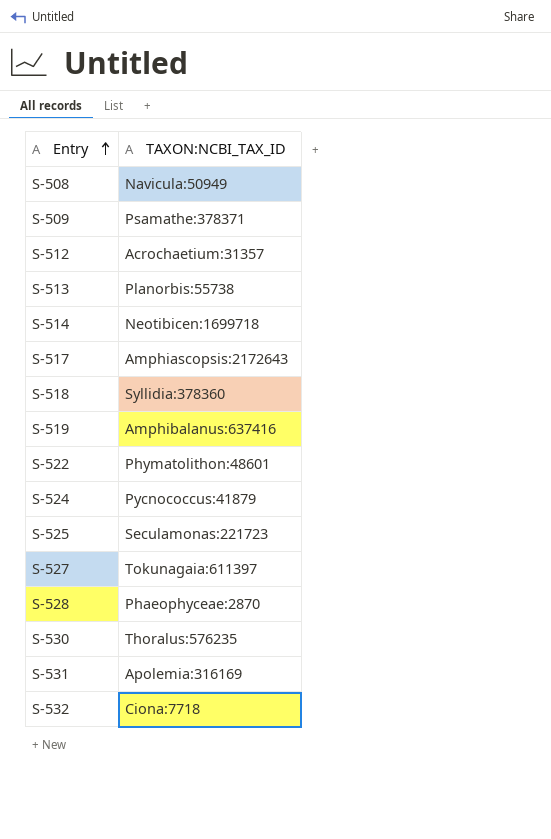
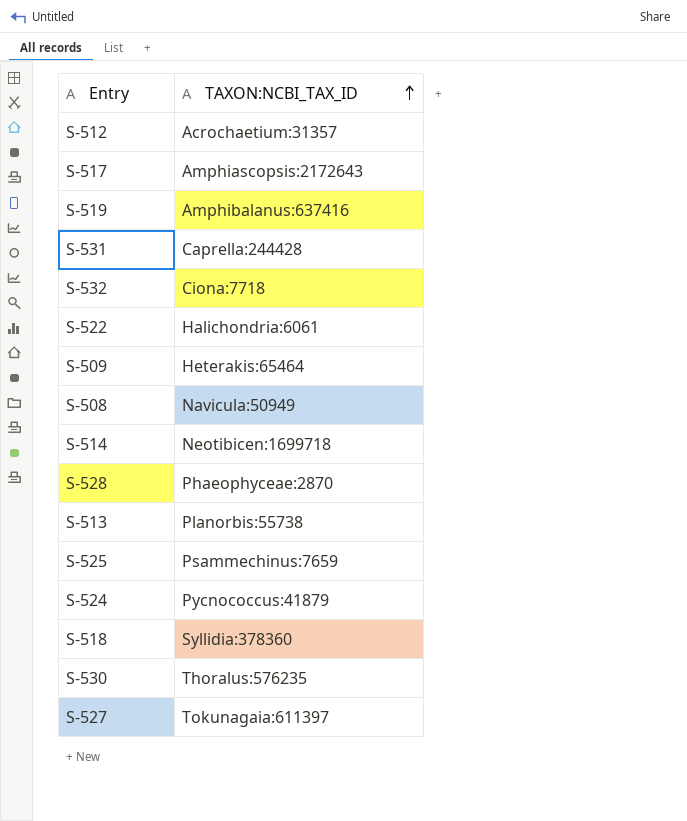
row order: Entry ascending -> TAXON:NCBI_TAX_ID ascending
S-531 | TAXON:NCBI_TAX_ID: Apolemia:316169 -> Caprella:244428
S-522 | TAXON:NCBI_TAX_ID: Phymatolithon:48601 -> Halichondria:6061
S-509 | TAXON:NCBI_TAX_ID: Psamathe:378371 -> Heterakis:65464
S-525 | TAXON:NCBI_TAX_ID: Seculamonas:221723 -> Psammechinus:7659

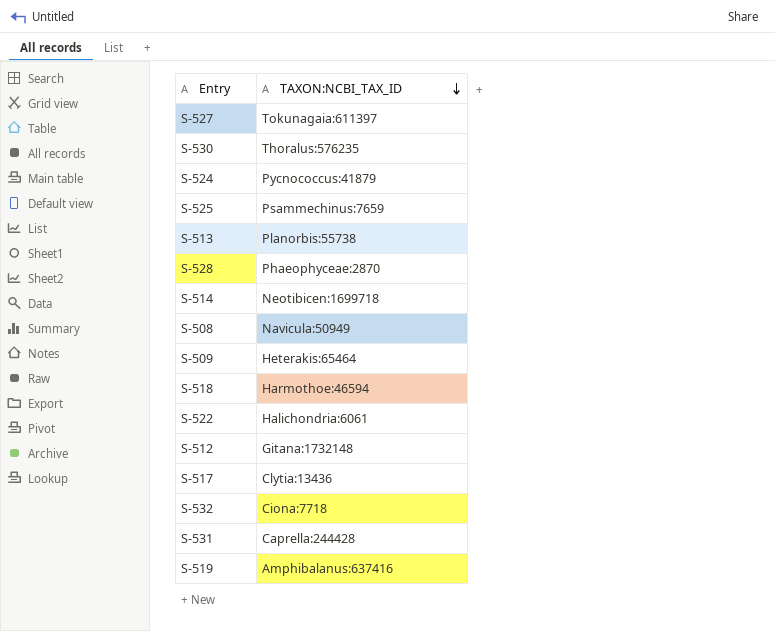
row order: TAXON:NCBI_TAX_ID ascending -> TAXON:NCBI_TAX_ID descending
S-518 | TAXON:NCBI_TAX_ID: Syllidia:378360 -> Harmothoe:46594
S-512 | TAXON:NCBI_TAX_ID: Acrochaetium:31357 -> Gitana:1732148
S-517 | TAXON:NCBI_TAX_ID: Amphiascopsis:2172643 -> Clytia:13436

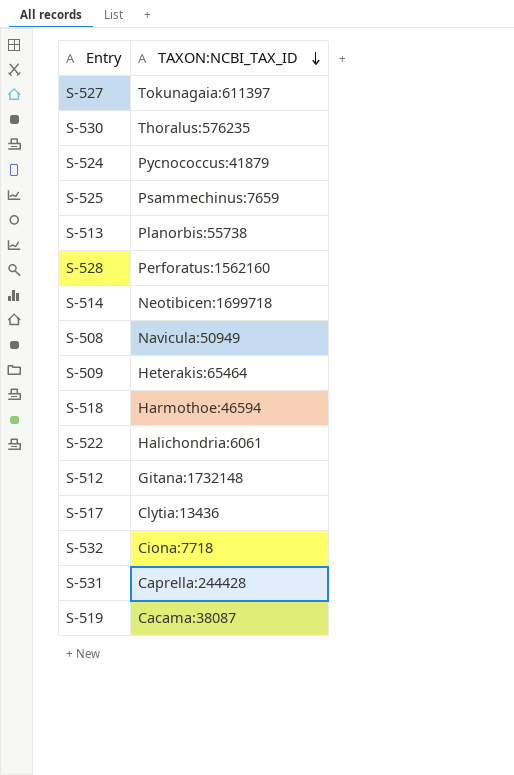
S-528 | TAXON:NCBI_TAX_ID: Phaeophyceae:2870 -> Perforatus:1562160
S-519 | TAXON:NCBI_TAX_ID: Amphibalanus:637416 -> Cacama:38087

